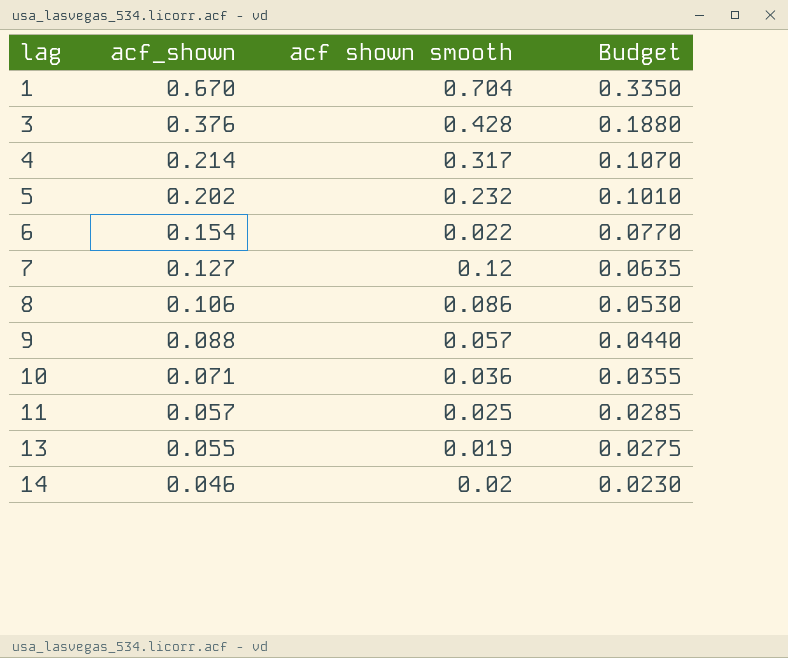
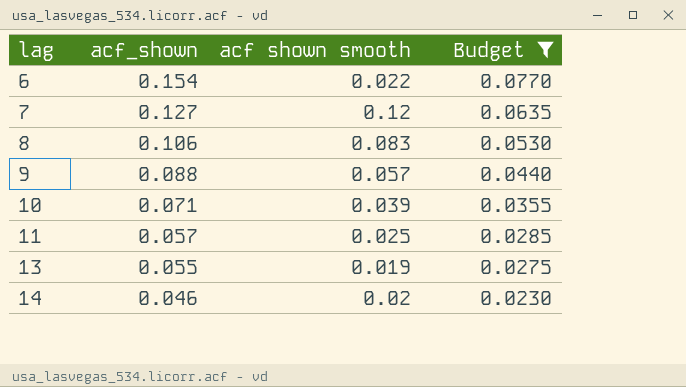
filter: none -> Budget <= 0.0770
8 | acf shown smooth: 0.086 -> 0.083
10 | acf shown smooth: 0.036 -> 0.039

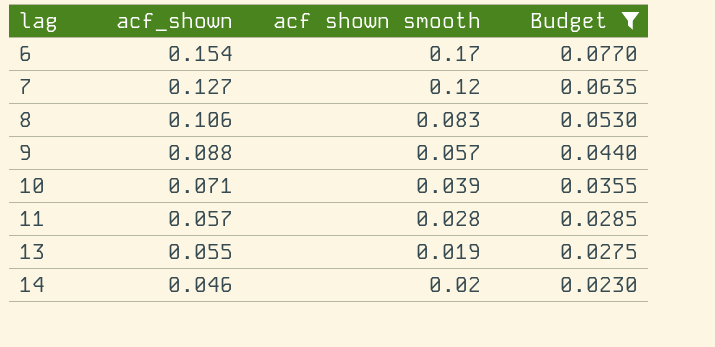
6 | acf shown smooth: 0.022 -> 0.17
11 | acf shown smooth: 0.025 -> 0.028

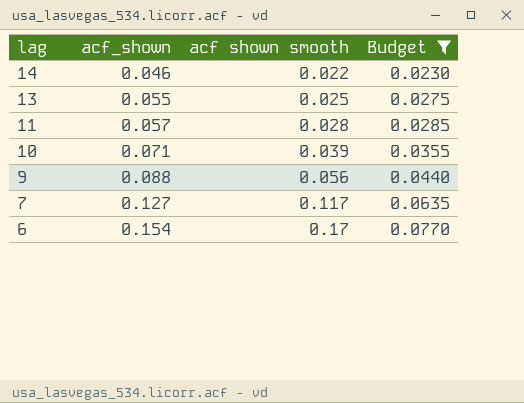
row order: lag ascending -> lag descending
row 8: 0.106 | 0.083 | 0.0530 -> none
14 | acf shown smooth: 0.02 -> 0.022
13 | acf shown smooth: 0.019 -> 0.025
9 | acf shown smooth: 0.057 -> 0.056
7 | acf shown smooth: 0.12 -> 0.117

